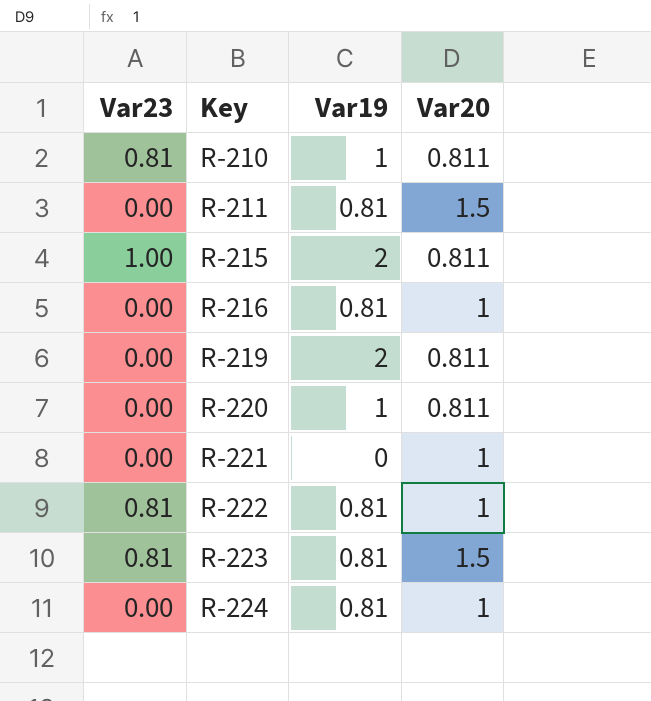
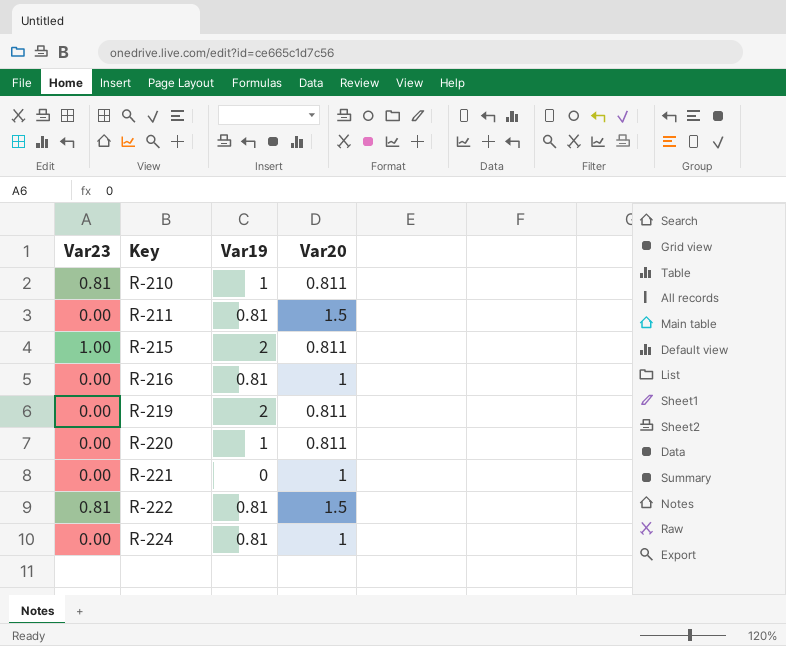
row R-223: 0.81 | 0.81 | 1.5 -> none
R-222 | Var20: 1 -> 1.5

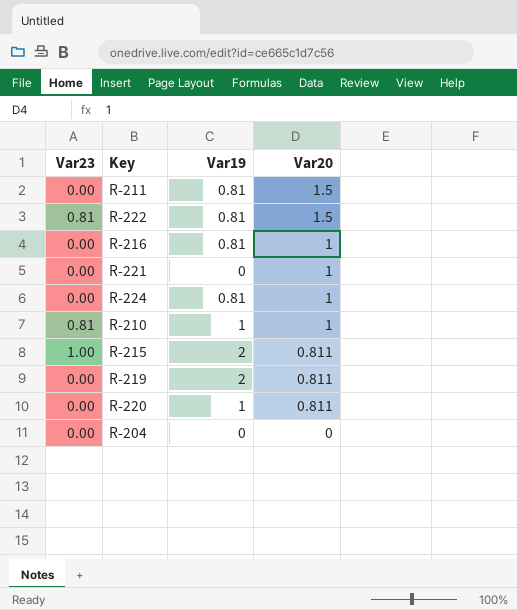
row order: Key ascending -> Var20 descending
R-210 | Var20: 0.811 -> 1
row R-204: none -> 0.00 | 0 | 0

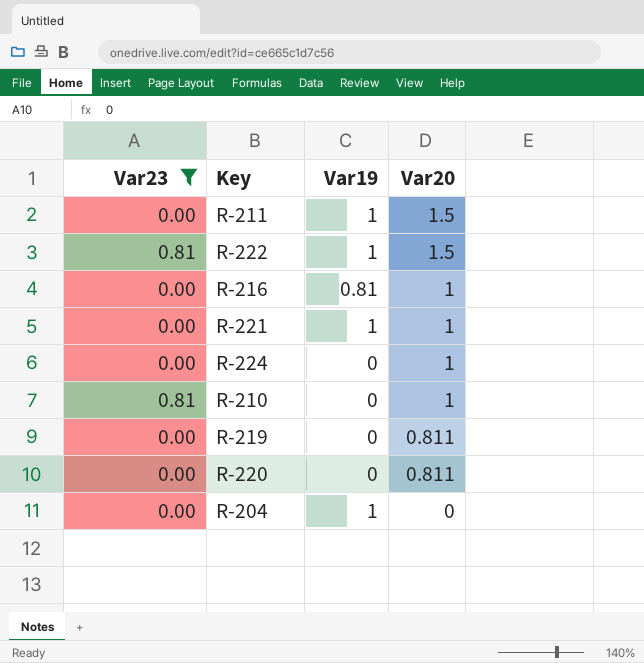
filter: none -> Var23 != 1.00
R-211 | Var19: 0.81 -> 1
R-222 | Var19: 0.81 -> 1
R-221 | Var19: 0 -> 1
R-224 | Var19: 0.81 -> 0
R-210 | Var19: 1 -> 0
R-219 | Var19: 2 -> 0
R-220 | Var19: 1 -> 0
R-204 | Var19: 0 -> 1

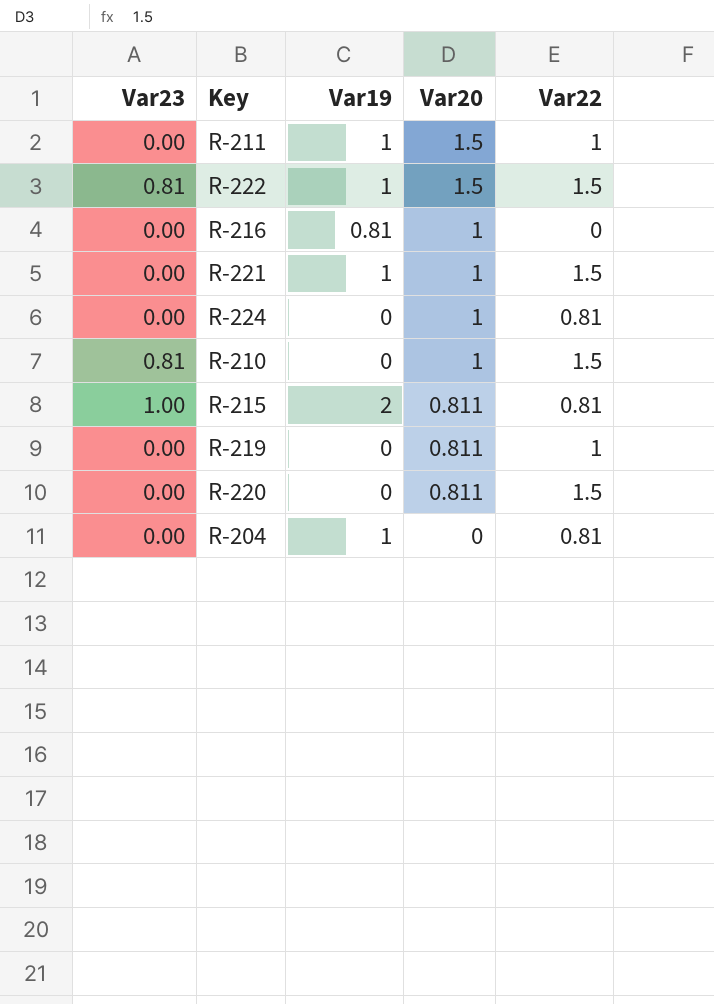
filter: Var23 != 1.00 -> none
column Var22 | position: none -> 5

